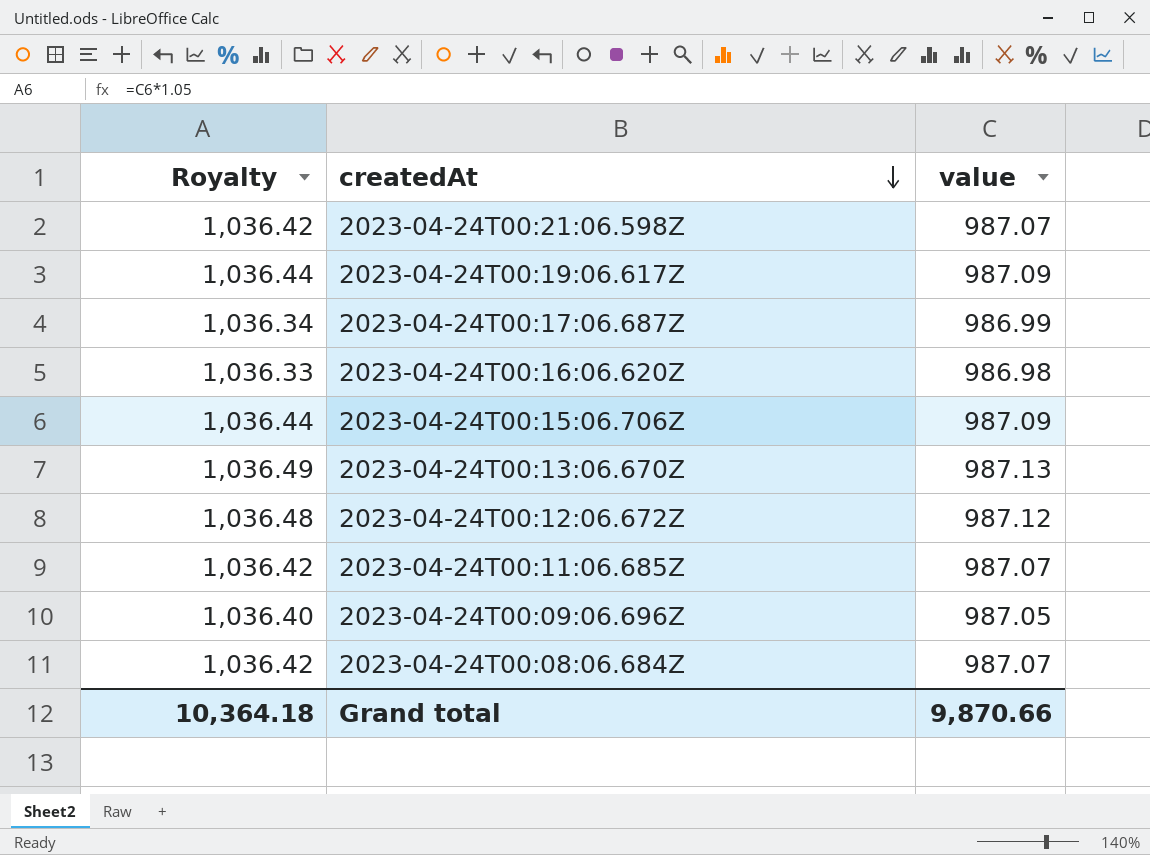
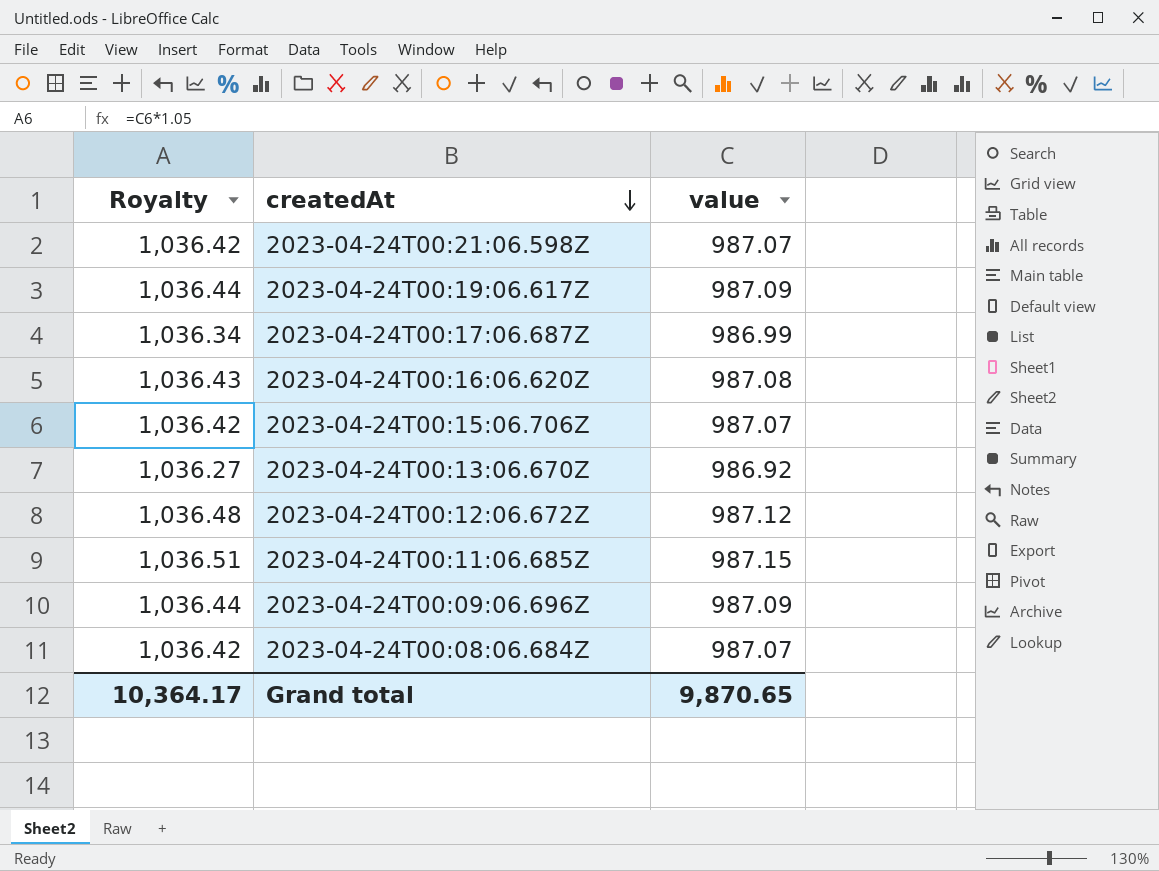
2023-04-24T00:16:06.620Z | Royalty: 1,036.33 -> 1,036.43
2023-04-24T00:16:06.620Z | value: 986.98 -> 987.08
2023-04-24T00:15:06.706Z | Royalty: 1,036.44 -> 1,036.42
2023-04-24T00:15:06.706Z | value: 987.09 -> 987.07
2023-04-24T00:13:06.670Z | Royalty: 1,036.49 -> 1,036.27
2023-04-24T00:13:06.670Z | value: 987.13 -> 986.92
2023-04-24T00:11:06.685Z | Royalty: 1,036.42 -> 1,036.51
2023-04-24T00:11:06.685Z | value: 987.07 -> 987.15
2023-04-24T00:09:06.696Z | Royalty: 1,036.40 -> 1,036.44
2023-04-24T00:09:06.696Z | value: 987.05 -> 987.09
Grand total | Royalty: 10,364.18 -> 10,364.17
Grand total | value: 9,870.66 -> 9,870.65

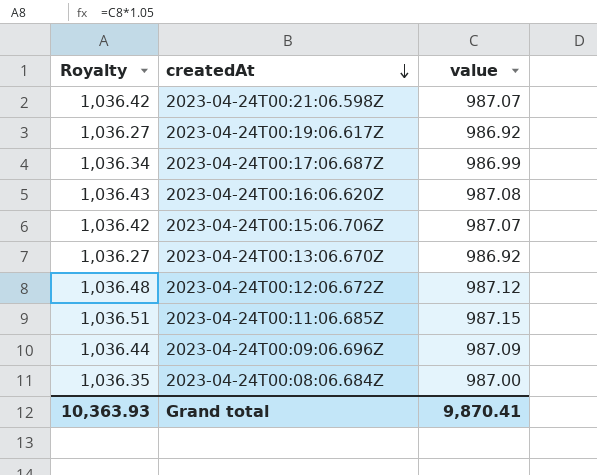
2023-04-24T00:19:06.617Z | Royalty: 1,036.44 -> 1,036.27
2023-04-24T00:19:06.617Z | value: 987.09 -> 986.92
2023-04-24T00:08:06.684Z | Royalty: 1,036.42 -> 1,036.35
2023-04-24T00:08:06.684Z | value: 987.07 -> 987.00
Grand total | Royalty: 10,364.17 -> 10,363.93
Grand total | value: 9,870.65 -> 9,870.41

